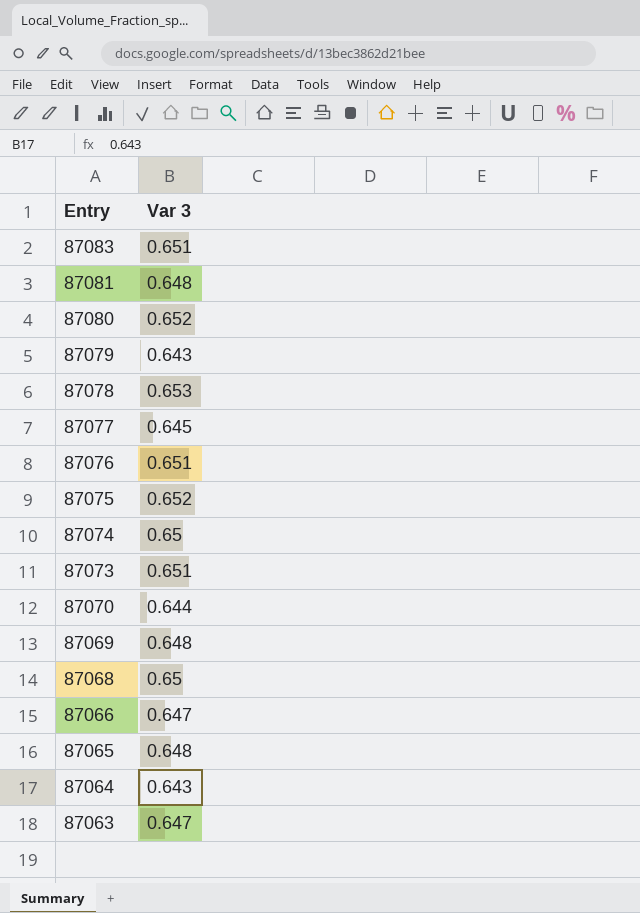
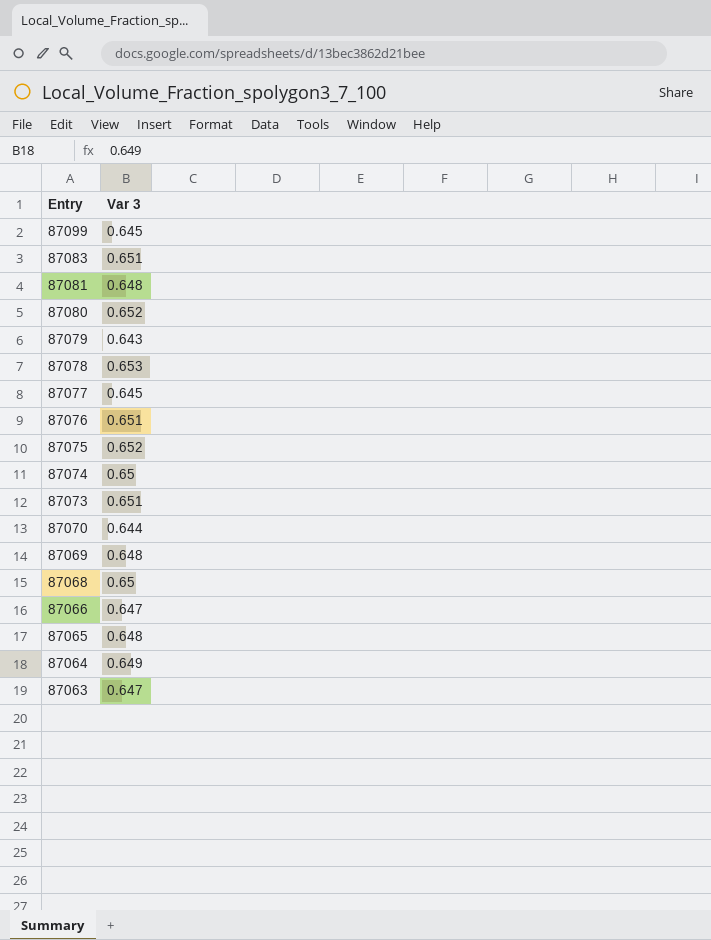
row 87099: none -> 0.645
87064 | Var 3: 0.643 -> 0.649

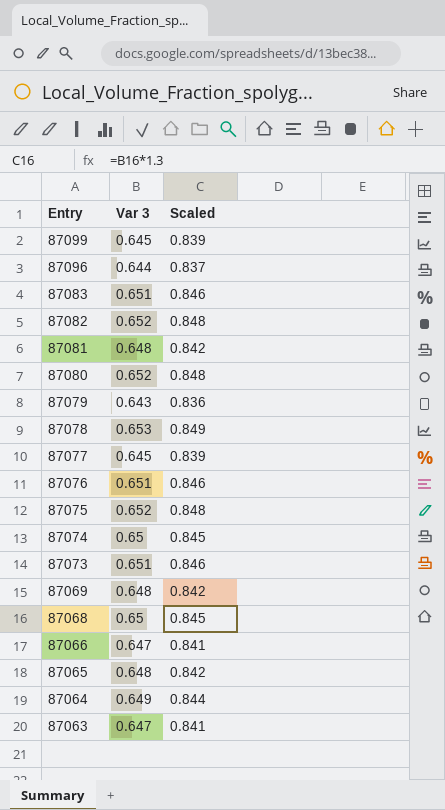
column Scaled | formula: none -> [Var 3] * 1.3
row 87070: 0.644 -> none
row 87096: none -> 0.644 | 0.837
row 87082: none -> 0.652 | 0.848

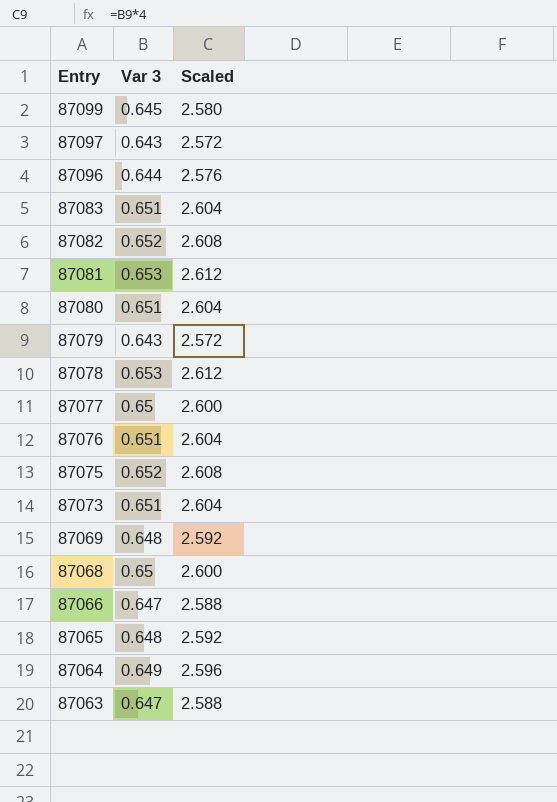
column Scaled | formula: [Var 3] * 1.3 -> [Var 3] * 4
row 87074: 0.65 | 0.845 -> none
row 87097: none -> 0.643 | 2.572
87081 | Var 3: 0.648 -> 0.653
87080 | Var 3: 0.652 -> 0.651
87077 | Var 3: 0.645 -> 0.65

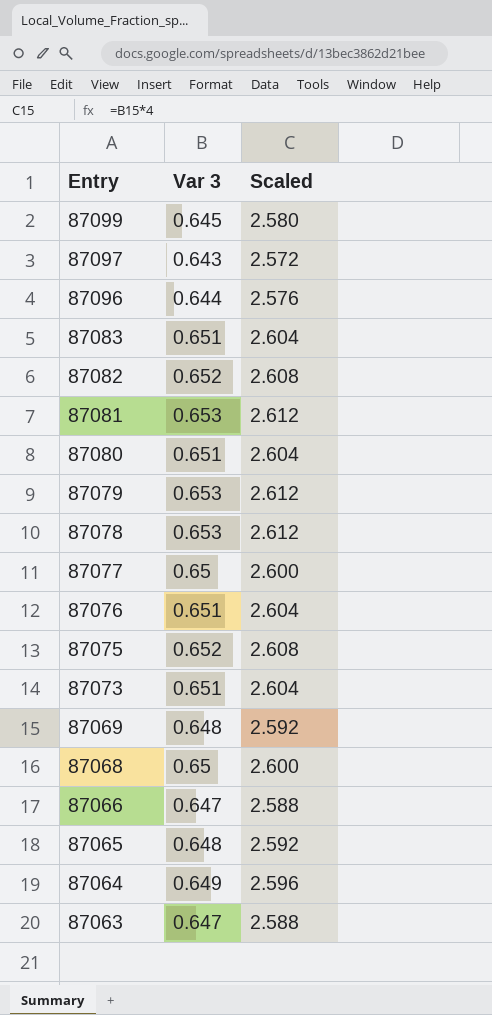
87079 | Var 3: 0.643 -> 0.653
87079 | Scaled: 2.572 -> 2.612

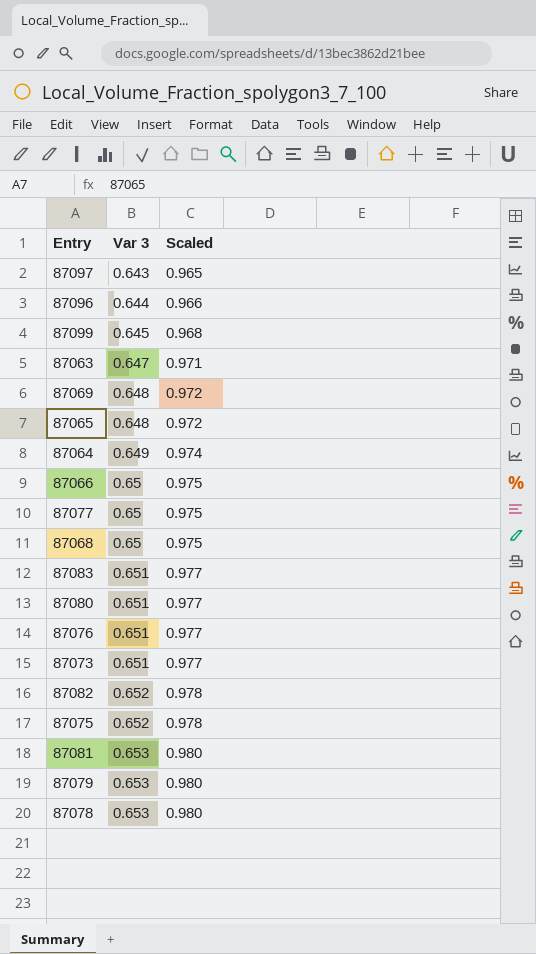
row order: Entry descending -> Var 3 ascending
column Scaled | formula: [Var 3] * 4 -> [Var 3] * 1.5
87066 | Var 3: 0.647 -> 0.65

